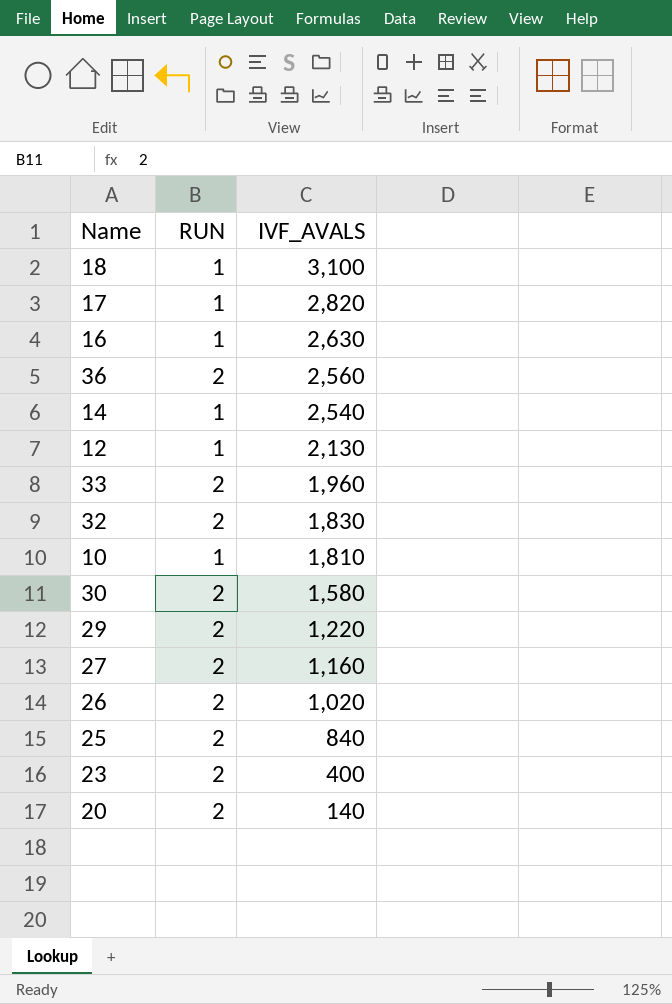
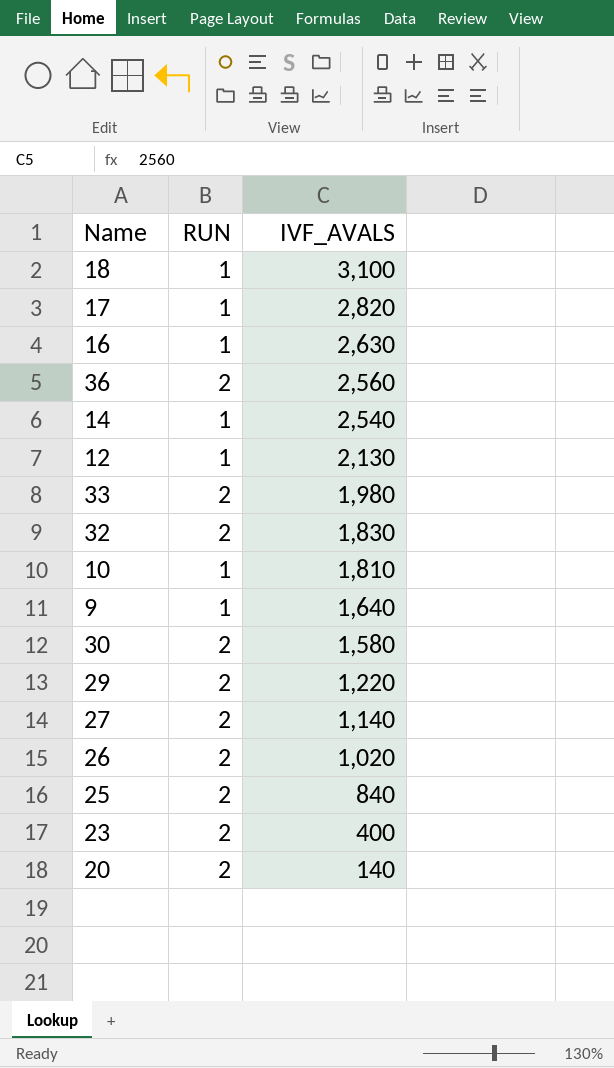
33 | IVF_AVALS: 1,960 -> 1,980
row 9: none -> 1 | 1,640
27 | IVF_AVALS: 1,160 -> 1,140

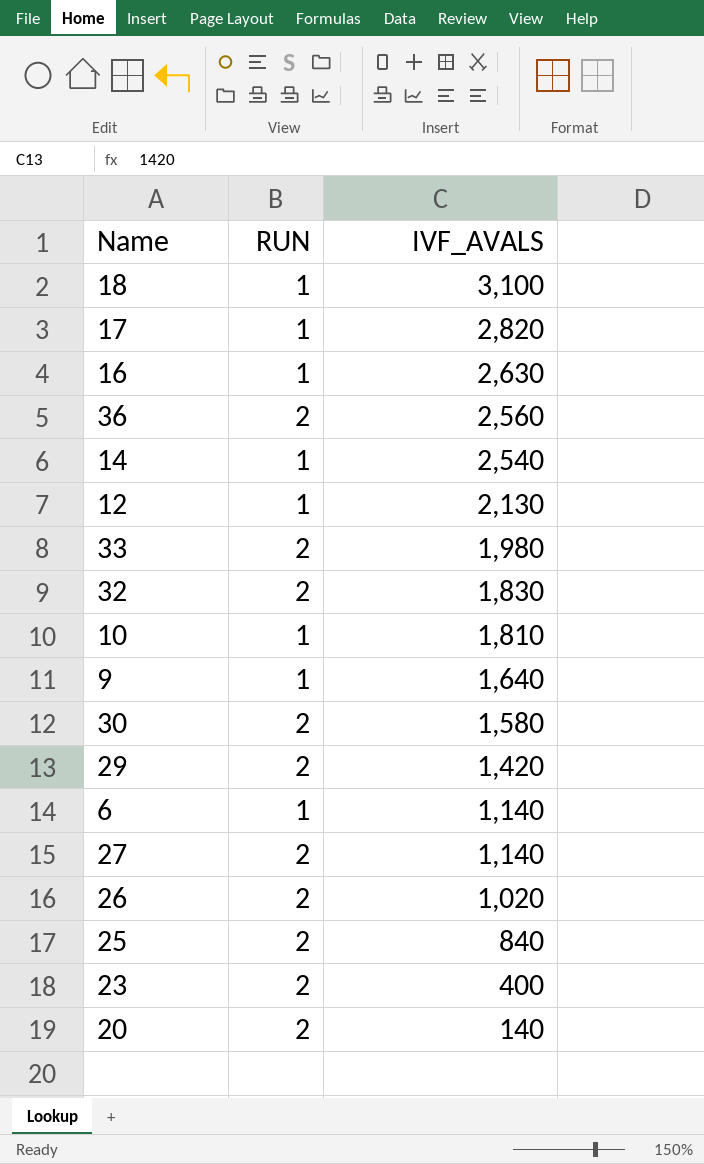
29 | IVF_AVALS: 1,220 -> 1,420
row 6: none -> 1 | 1,140

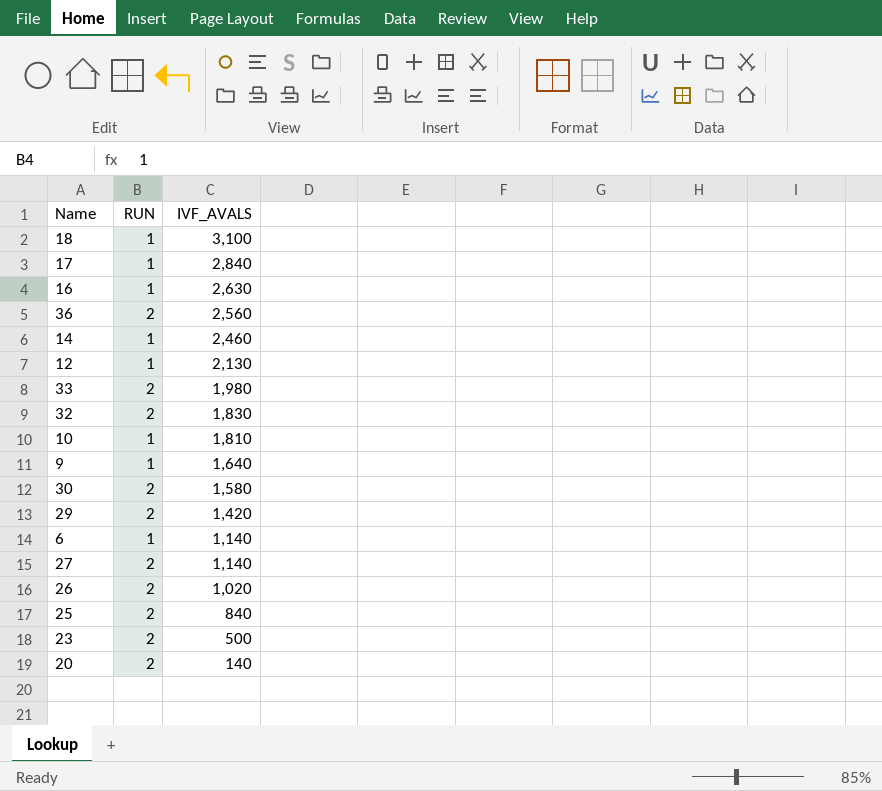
17 | IVF_AVALS: 2,820 -> 2,840
14 | IVF_AVALS: 2,540 -> 2,460
23 | IVF_AVALS: 400 -> 500

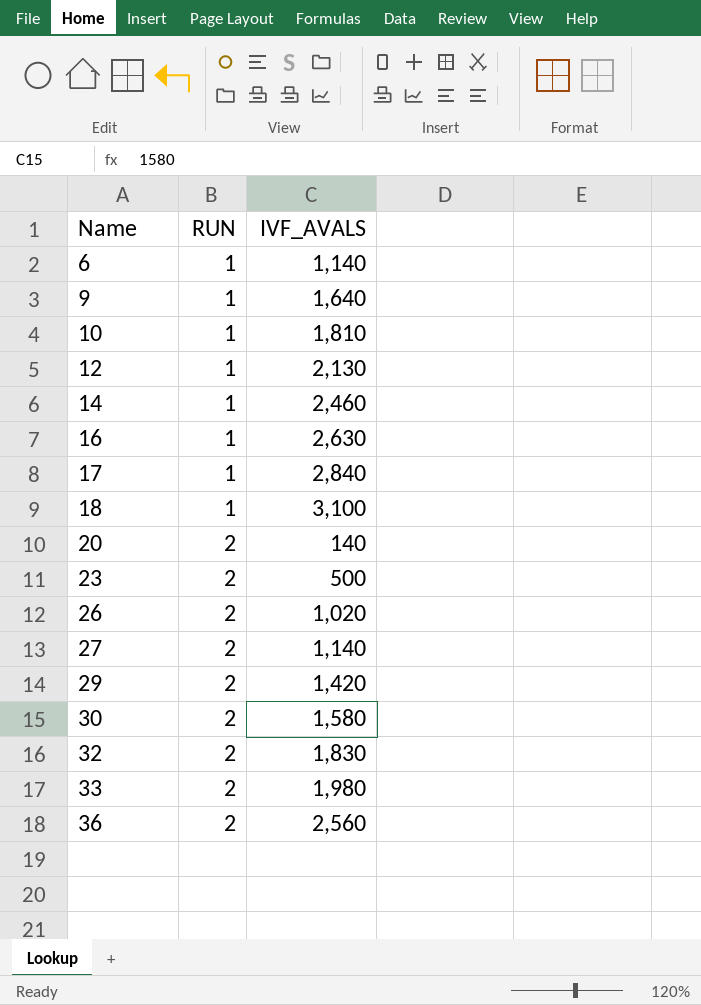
row order: IVF_AVALS descending -> Name ascending
row 25: 2 | 840 -> none

